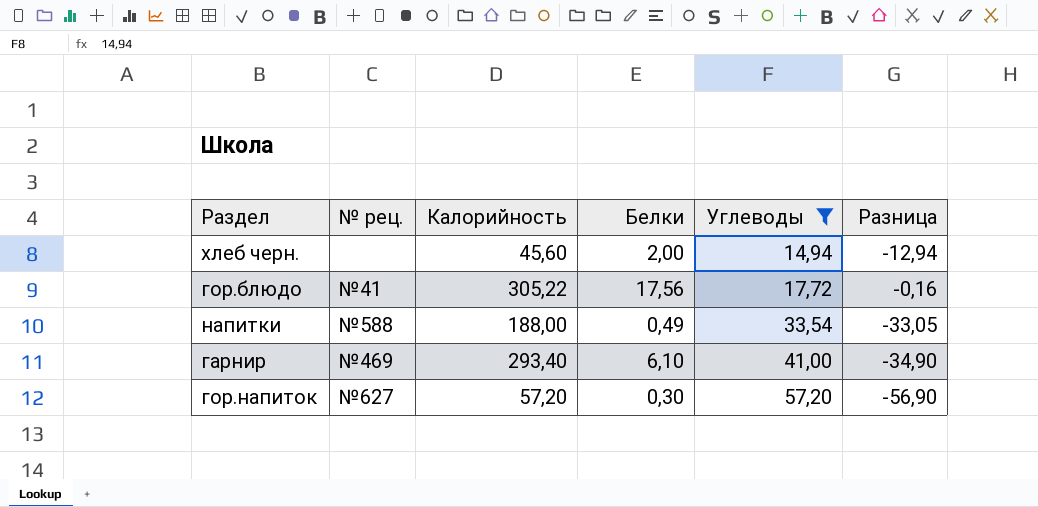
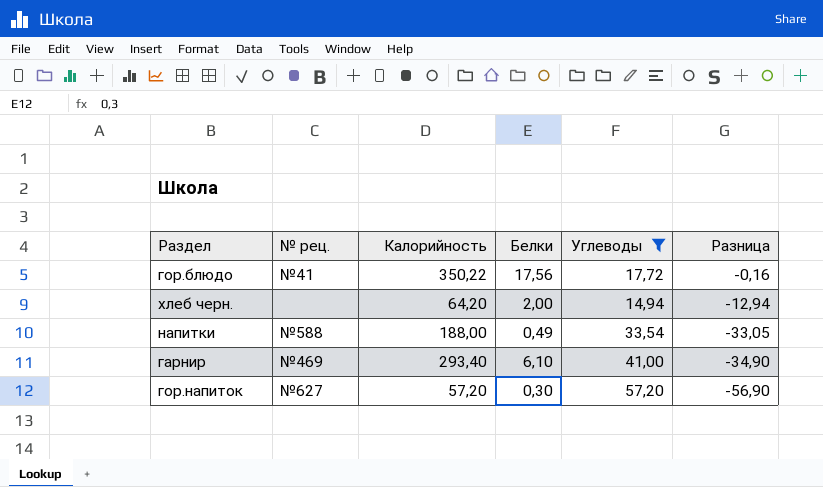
row order: Углеводы ascending -> Разница descending
гор.блюдо | Калорийность: 305,22 -> 350,22
хлеб черн. | Калорийность: 45,60 -> 64,20

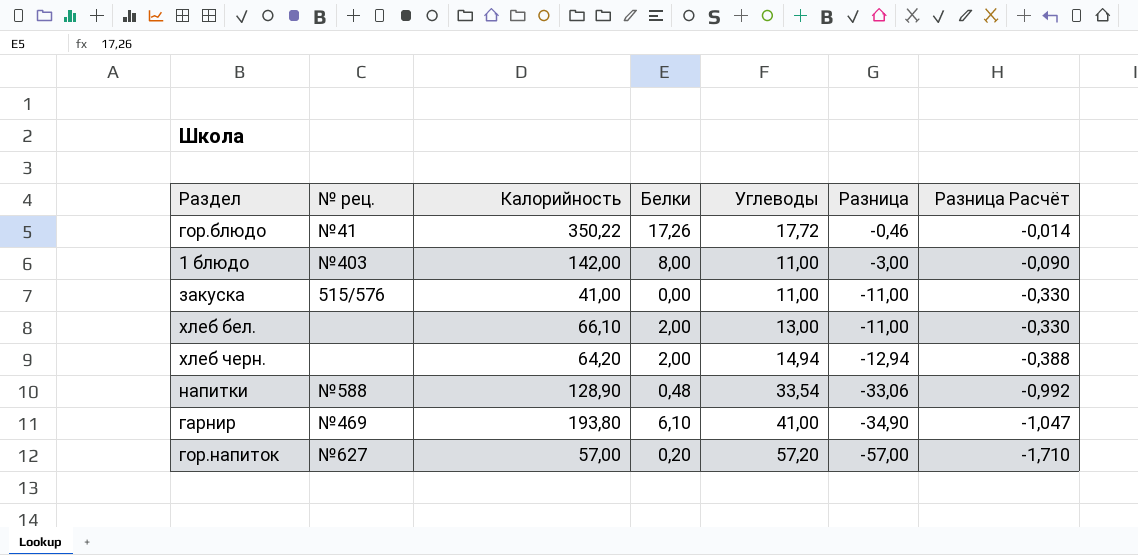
filter: Углеводы >= 14,94 -> none
column Разница Расчёт | formula: none -> [Разница] * 0,03
гор.блюдо | Белки: 17,56 -> 17,26
гор.блюдо | Разница: -0,16 -> -0,46
напитки | Калорийность: 188,00 -> 128,90
напитки | Белки: 0,49 -> 0,48
напитки | Разница: -33,05 -> -33,06
гарнир | Калорийность: 293,40 -> 193,80
гор.напиток | Калорийность: 57,20 -> 57,00
гор.напиток | Белки: 0,30 -> 0,20
гор.напиток | Разница: -56,90 -> -57,00

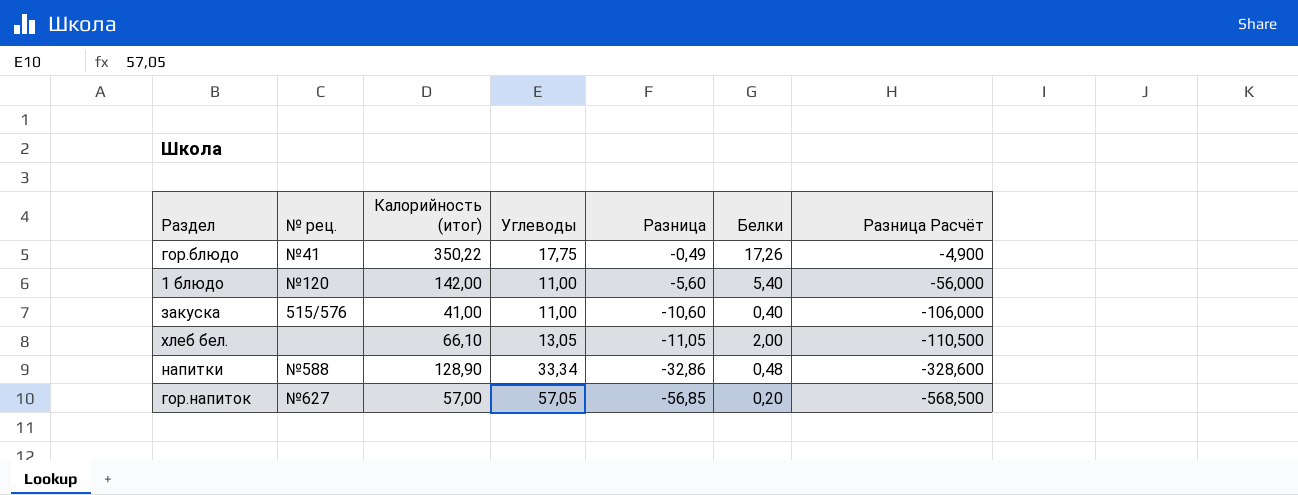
column name: Калорийность -> Калорийность (итог)
column Белки | position: 4 -> 6
column Разница Расчёт | formula: [Разница] * 0,03 -> [Разница] * 10
row хлеб черн.: none | 64,20 | 2,00 | 14,94 | -12,94 | -0,388 -> none
row гарнир: №469 | 193,80 | 6,10 | 41,00 | -34,90 | -1,047 -> none
гор.блюдо | Углеводы: 17,72 -> 17,75
гор.блюдо | Разница: -0,46 -> -0,49
1 блюдо | № рец.: №403 -> №120
1 блюдо | Разница: -3,00 -> -5,60
1 блюдо | Белки: 8,00 -> 5,40
закуска | Разница: -11,00 -> -10,60
закуска | Белки: 0,00 -> 0,40
хлеб бел. | Углеводы: 13,00 -> 13,05
хлеб бел. | Разница: -11,00 -> -11,05
напитки | Углеводы: 33,54 -> 33,34
напитки | Разница: -33,06 -> -32,86
гор.напиток | Углеводы: 57,20 -> 57,05
гор.напиток | Разница: -57,00 -> -56,85

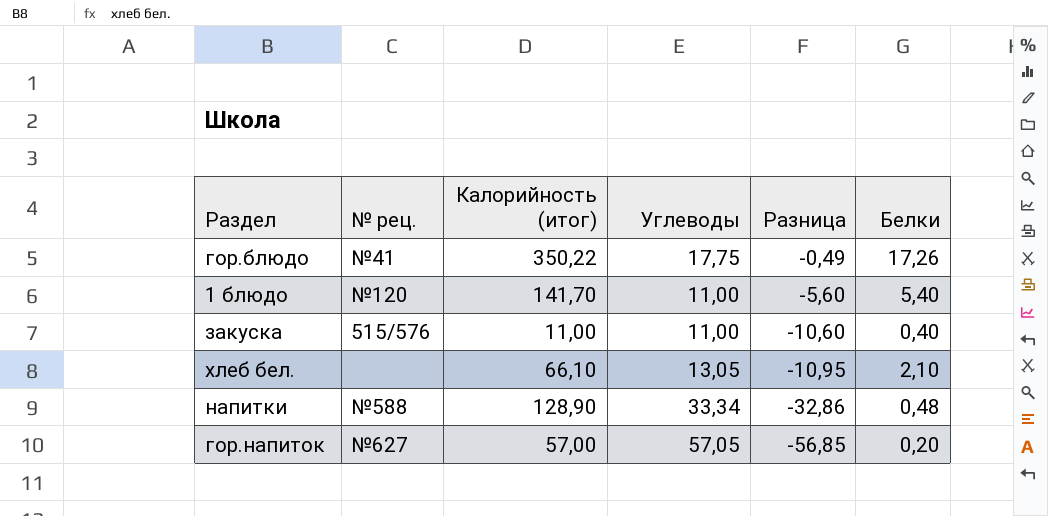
column Разница Расчёт | formula: [Разница] * 10 -> none
1 блюдо | Калорийность (итог): 142,00 -> 141,70
закуска | Калорийность (итог): 41,00 -> 11,00
хлеб бел. | Разница: -11,05 -> -10,95
хлеб бел. | Белки: 2,00 -> 2,10

